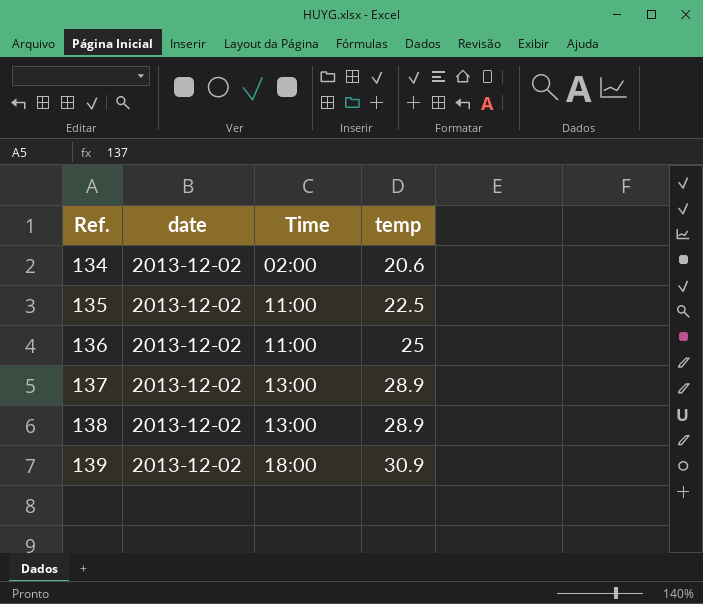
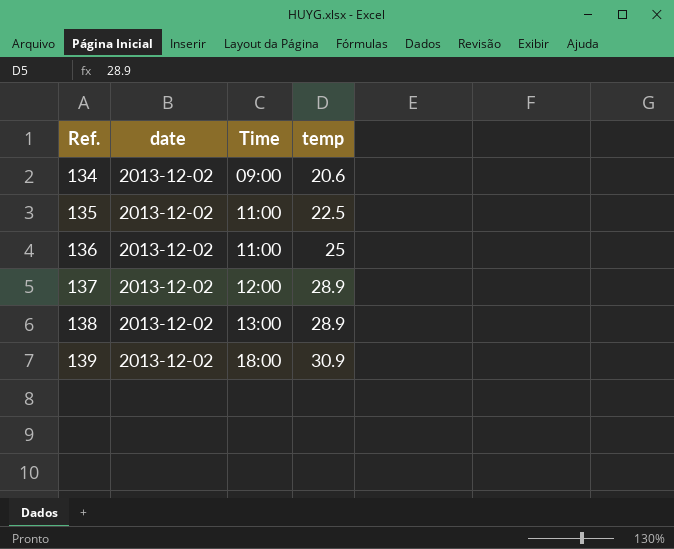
134 | Time: 02:00 -> 09:00
137 | Time: 13:00 -> 12:00

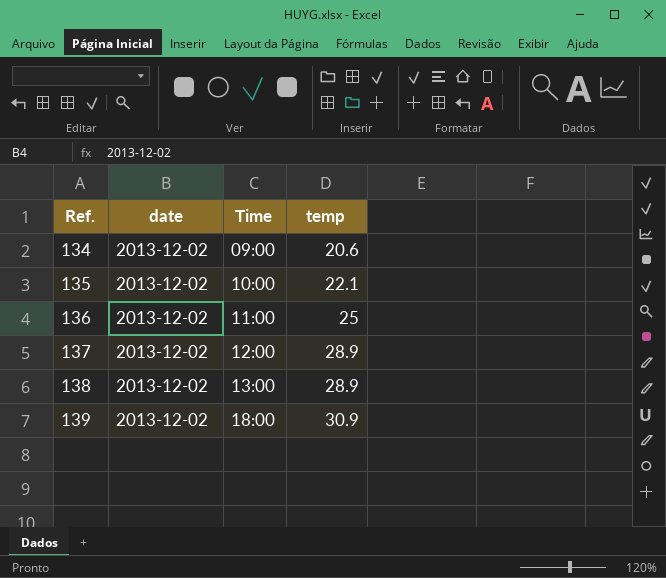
135 | Time: 11:00 -> 10:00
135 | temp: 22.5 -> 22.1

